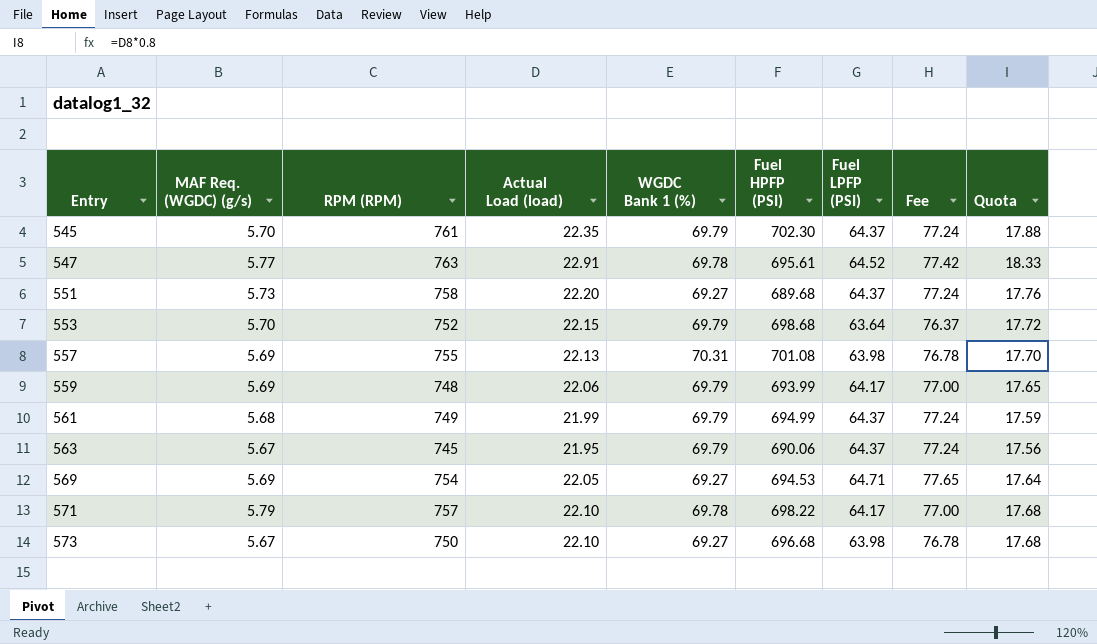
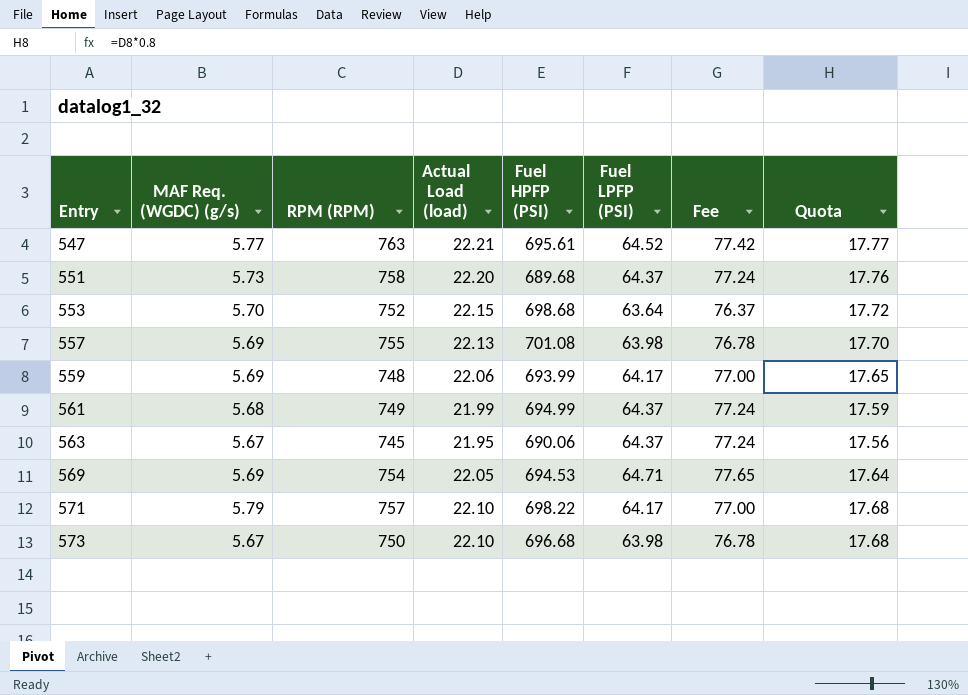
column WGDC Bank 1 (%) | position: 5 -> none
row 545: 5.70 | 761 | 22.35 | 69.79 | 702.30 | 64.37 | 77.24 | 17.88 -> none
547 | Actual Load (load): 22.91 -> 22.21
547 | Quota: 18.33 -> 17.77

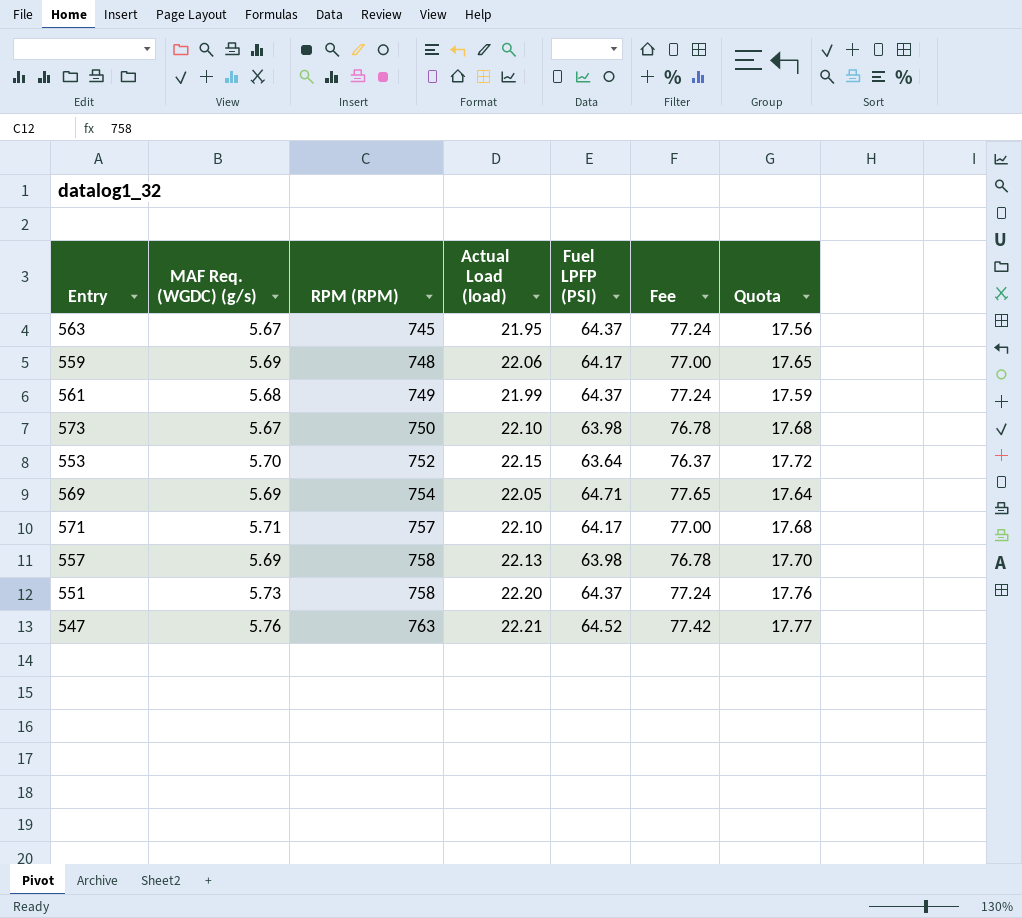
row order: Entry ascending -> RPM (RPM) ascending
column Fuel HPFP (PSI) | position: 5 -> none
571 | MAF Req. (WGDC) (g/s): 5.79 -> 5.71
557 | RPM (RPM): 755 -> 758
547 | MAF Req. (WGDC) (g/s): 5.77 -> 5.76

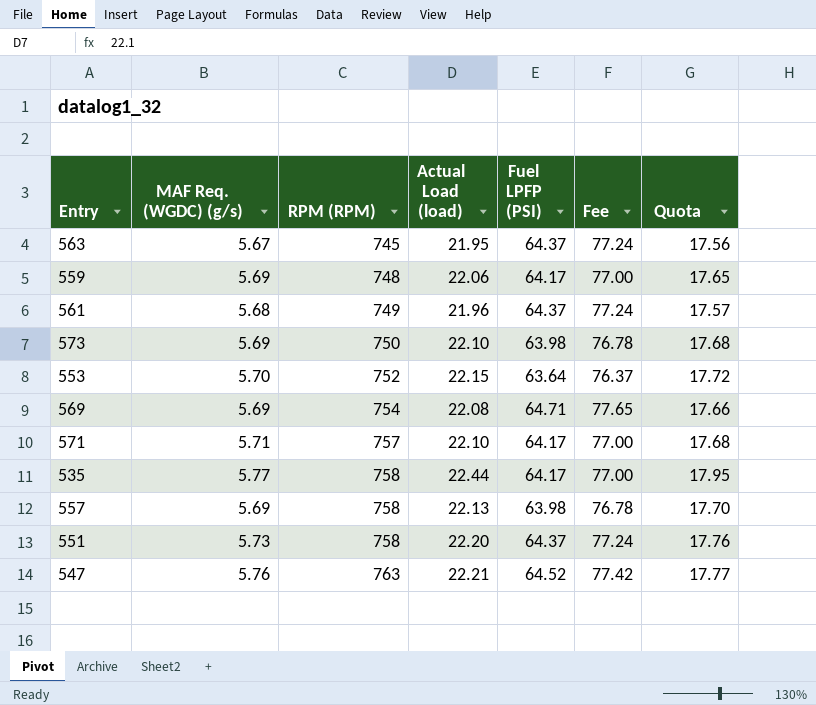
561 | Actual Load (load): 21.99 -> 21.96
561 | Quota: 17.59 -> 17.57
573 | MAF Req. (WGDC) (g/s): 5.67 -> 5.69
569 | Actual Load (load): 22.05 -> 22.08
569 | Quota: 17.64 -> 17.66
row 535: none -> 5.77 | 758 | 22.44 | 64.17 | 77.00 | 17.95

